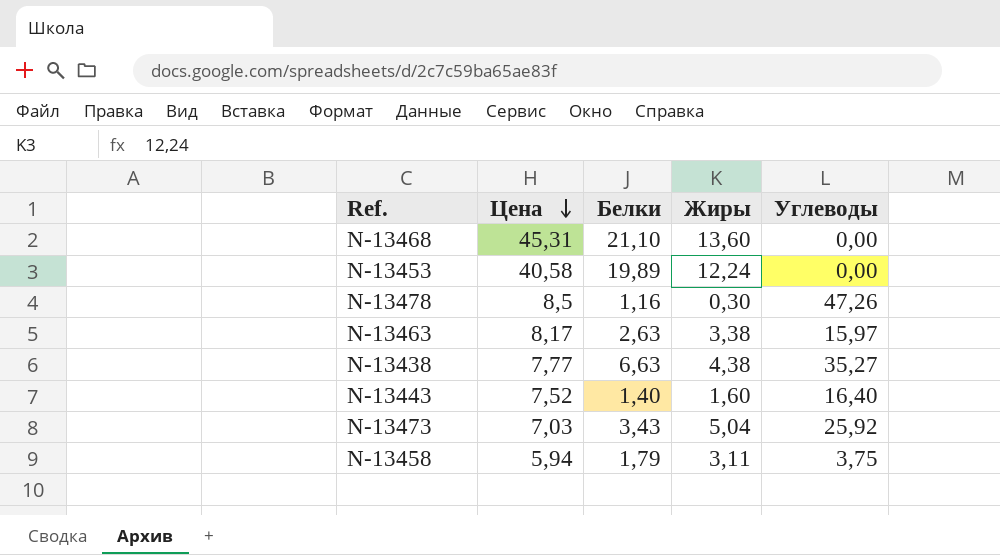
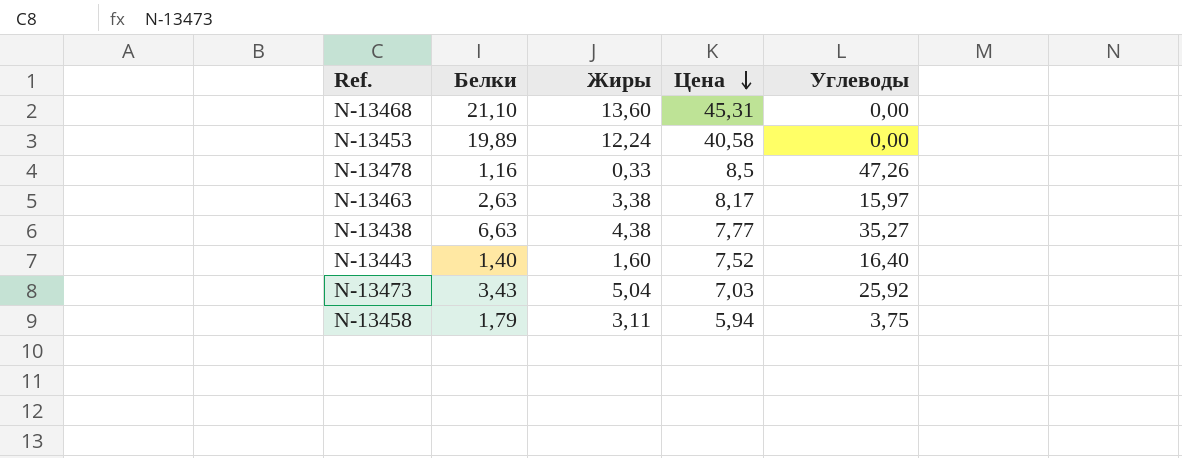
column Цена | position: 2 -> 4
N-13478 | Жиры: 0,30 -> 0,33

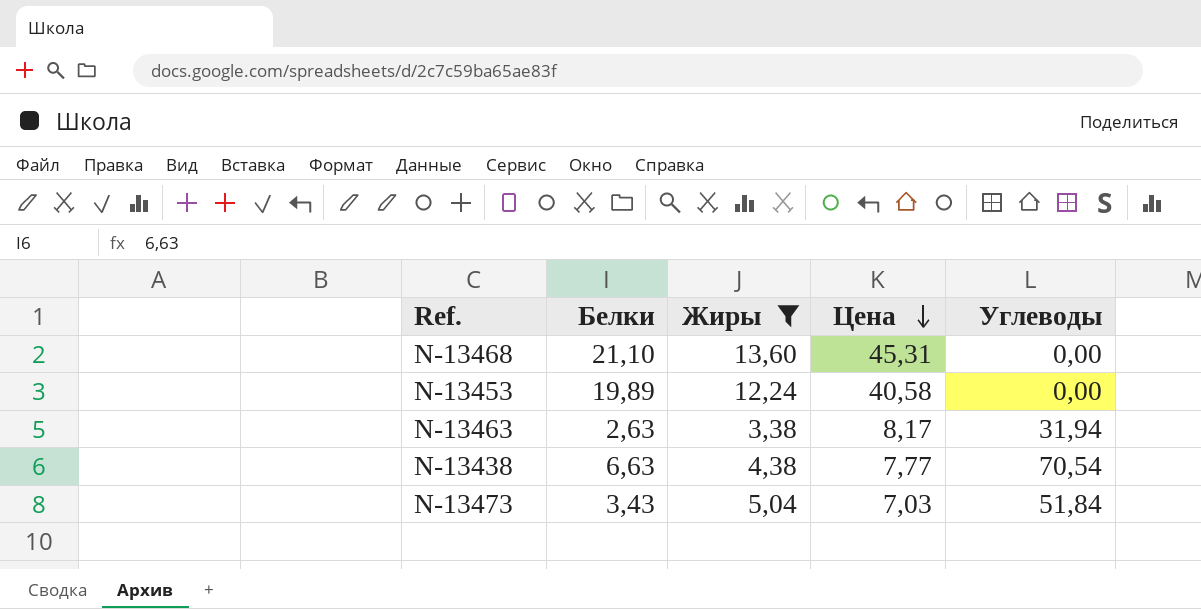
filter: none -> Жиры >= 3,38
N-13463 | Углеводы: 15,97 -> 31,94
N-13438 | Углеводы: 35,27 -> 70,54
N-13473 | Углеводы: 25,92 -> 51,84

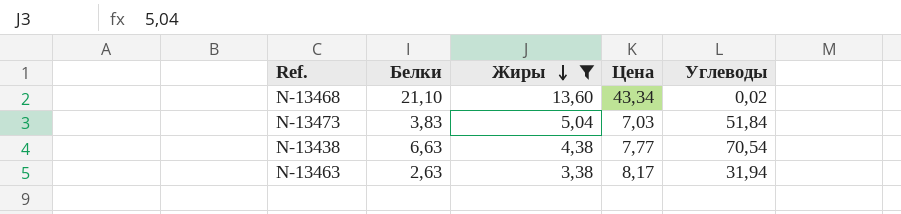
row order: Цена descending -> Жиры descending
row N-13453: 19,89 | 12,24 | 40,58 | 0,00 -> none
N-13468 | Цена: 45,31 -> 43,34
N-13468 | Углеводы: 0,00 -> 0,02
N-13473 | Белки: 3,43 -> 3,83

